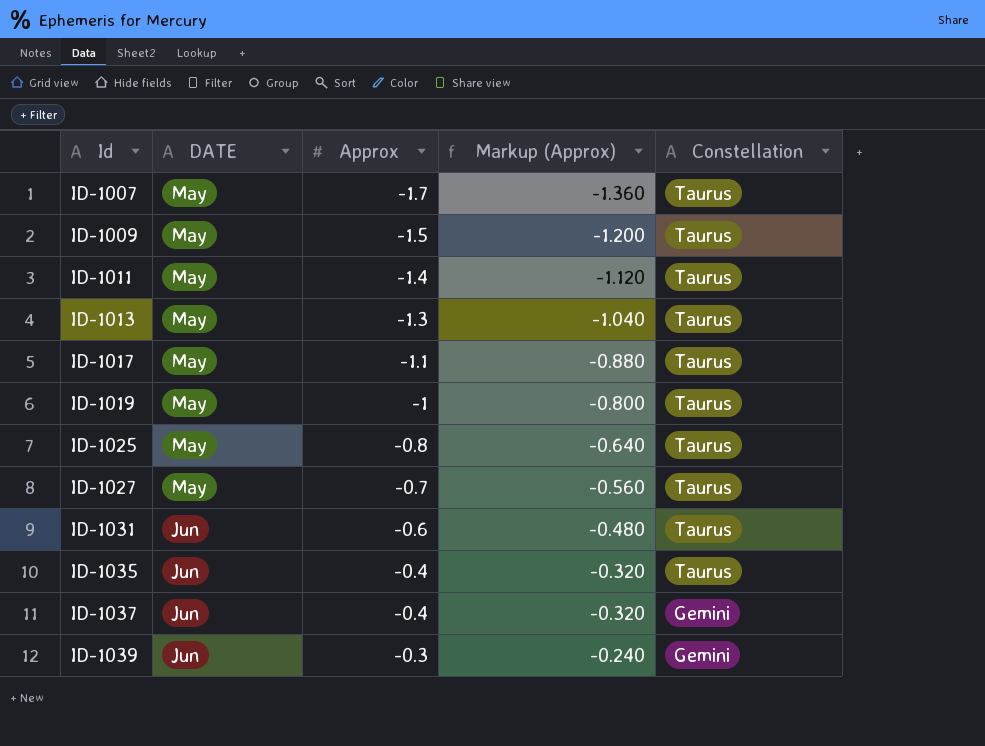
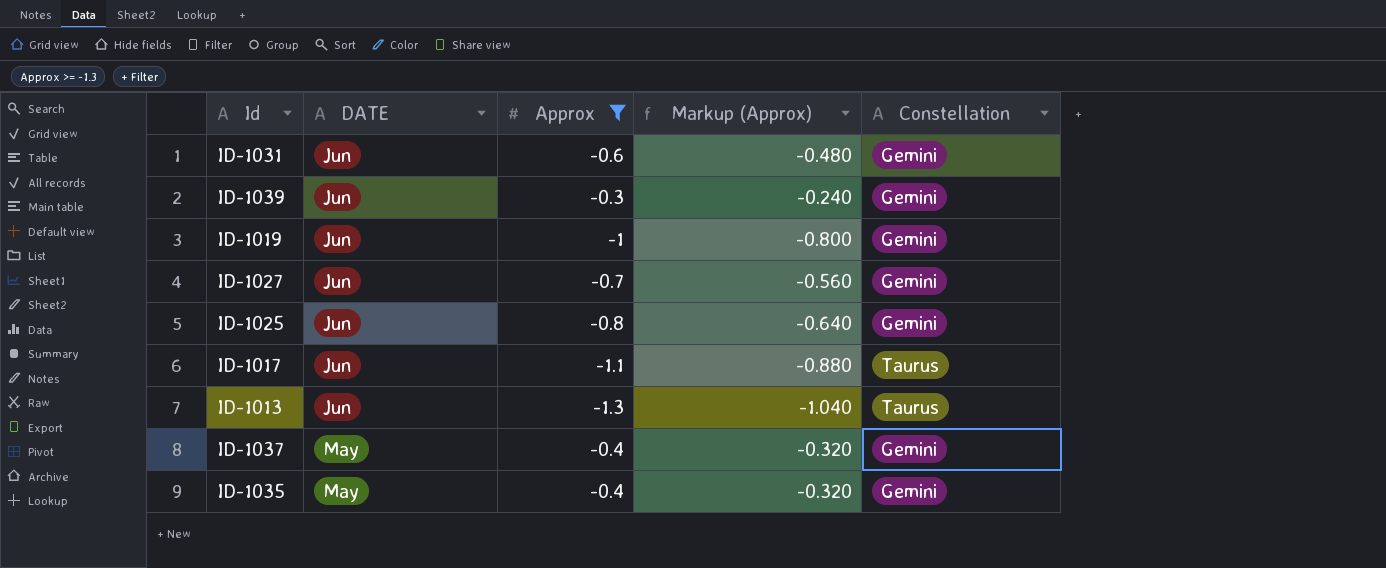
filter: none -> Approx >= -1.3
row order: Id ascending -> DATE descending
ID-1031 | Constellation: Taurus -> Gemini
ID-1019 | DATE: May -> Jun
ID-1019 | Constellation: Taurus -> Gemini
ID-1027 | DATE: May -> Jun
ID-1027 | Constellation: Taurus -> Gemini
ID-1025 | DATE: May -> Jun
ID-1025 | Constellation: Taurus -> Gemini
ID-1017 | DATE: May -> Jun
ID-1013 | DATE: May -> Jun
ID-1037 | DATE: Jun -> May
ID-1035 | DATE: Jun -> May
ID-1035 | Constellation: Taurus -> Gemini

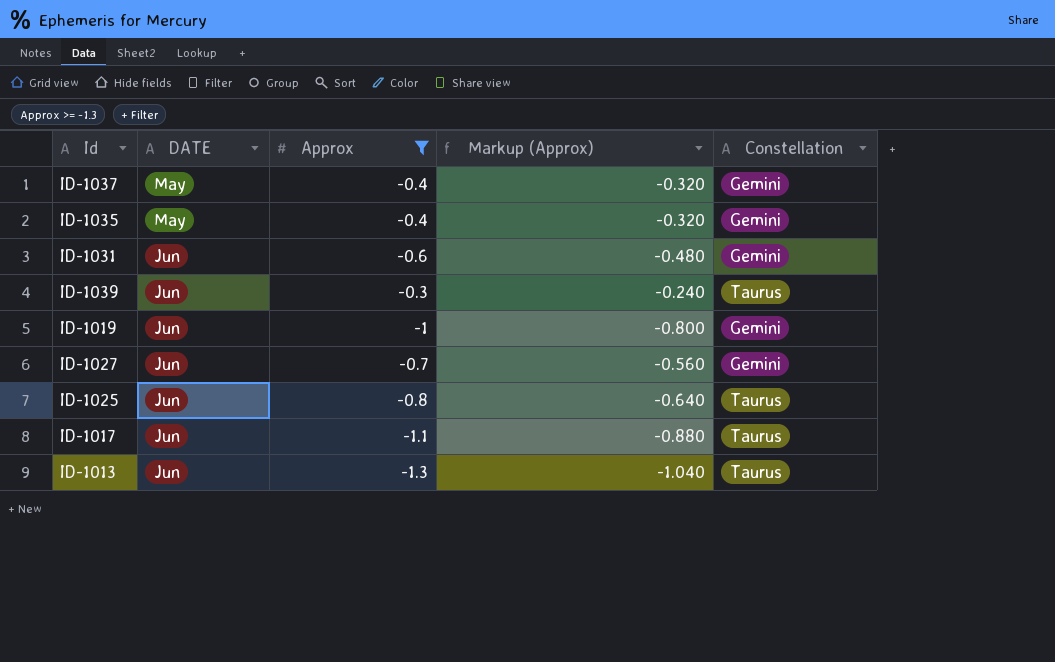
row order: DATE descending -> DATE ascending
ID-1039 | Constellation: Gemini -> Taurus
ID-1025 | Constellation: Gemini -> Taurus

